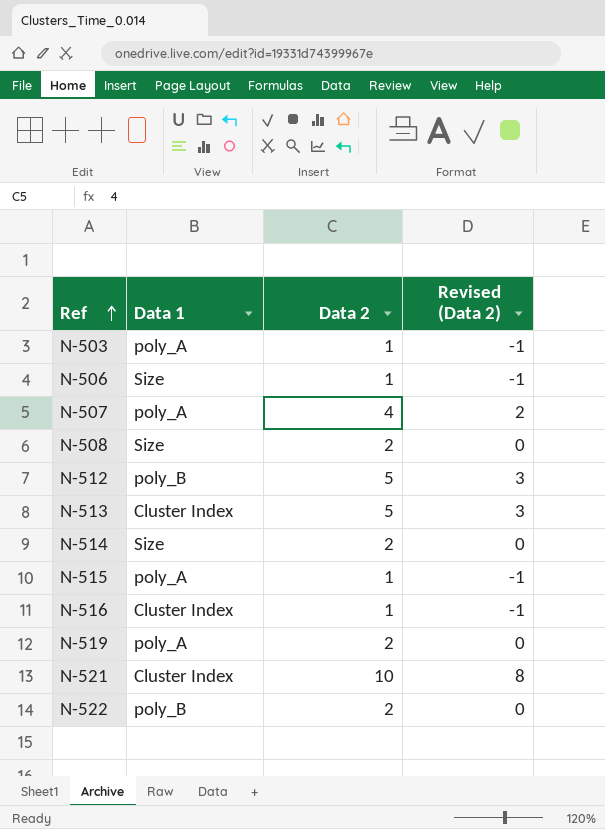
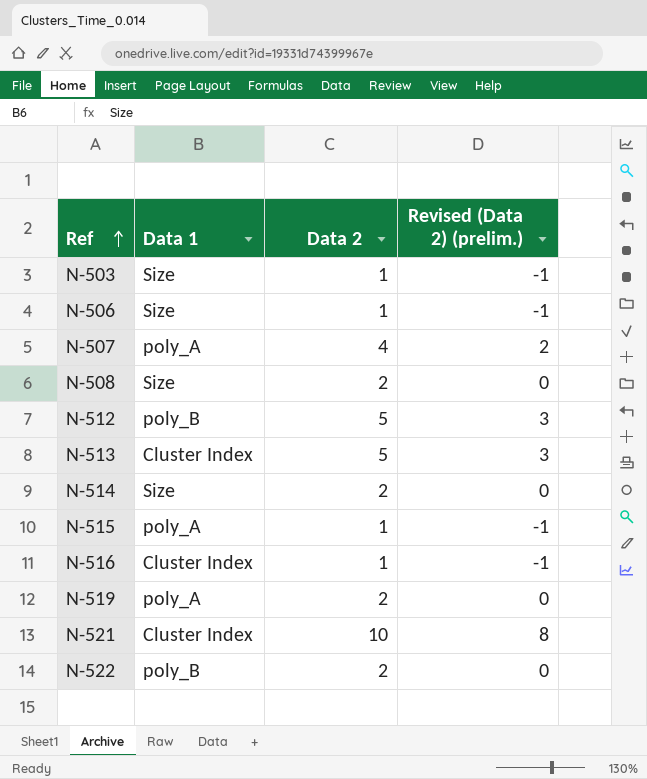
column name: Revised (Data 2) -> Revised (Data 2) (prelim.)
N-503 | Data 1: poly_A -> Size

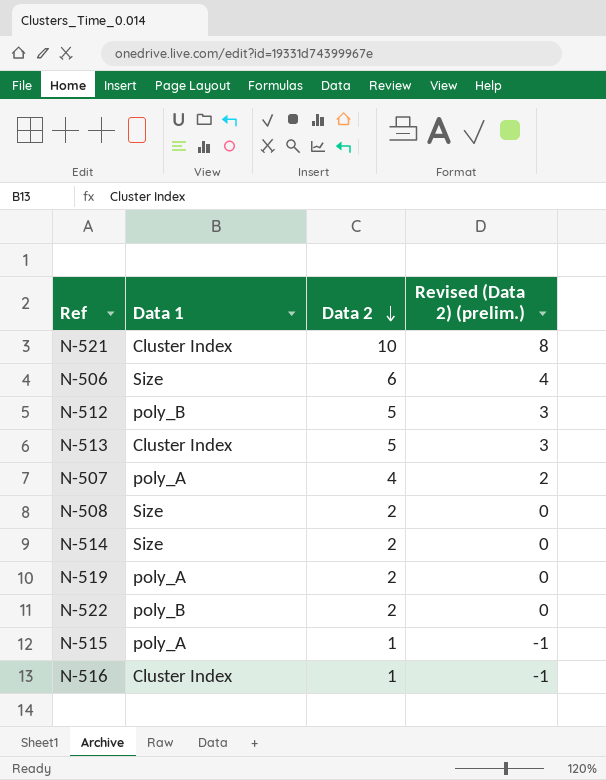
row order: Ref ascending -> Data 2 descending
row N-503: Size | 1 | -1 -> none
N-506 | Data 2: 1 -> 6
N-506 | Revised (Data 2) (prelim.): -1 -> 4

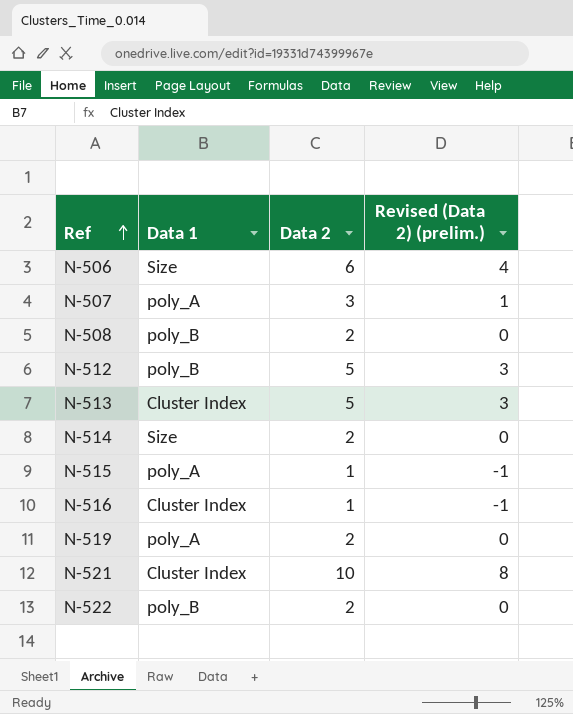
row order: Data 2 descending -> Ref ascending
N-507 | Data 2: 4 -> 3
N-507 | Revised (Data 2) (prelim.): 2 -> 1
N-508 | Data 1: Size -> poly_B

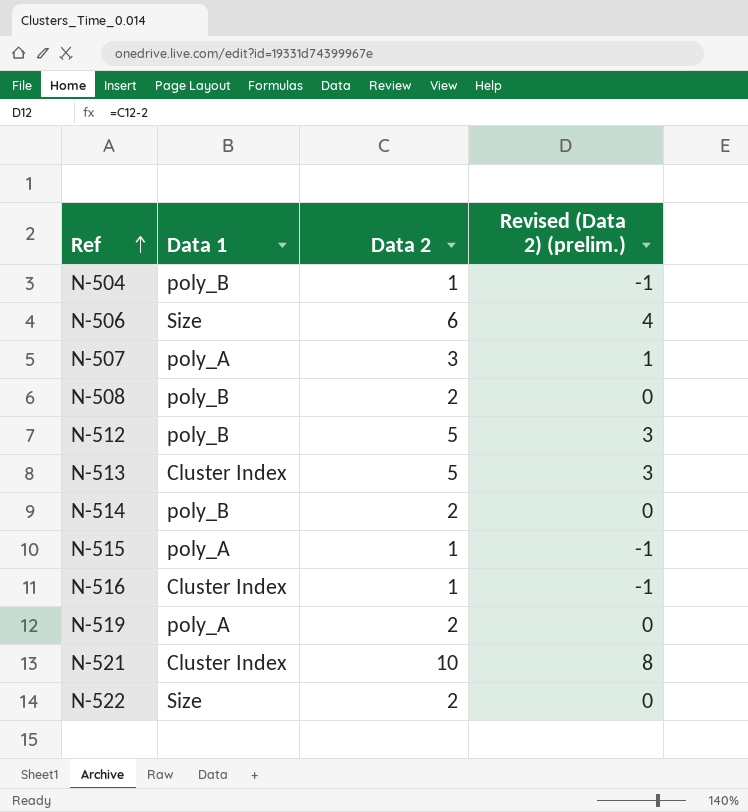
row N-504: none -> poly_B | 1 | -1
N-514 | Data 1: Size -> poly_B
N-522 | Data 1: poly_B -> Size

